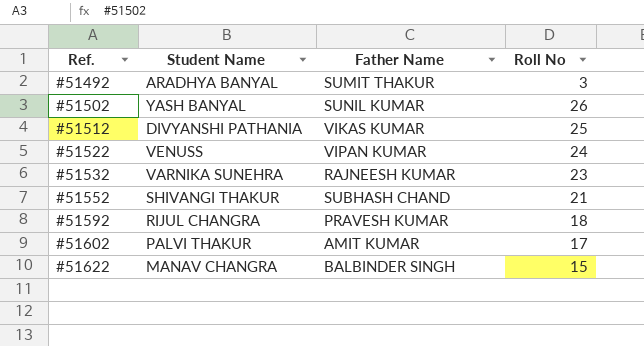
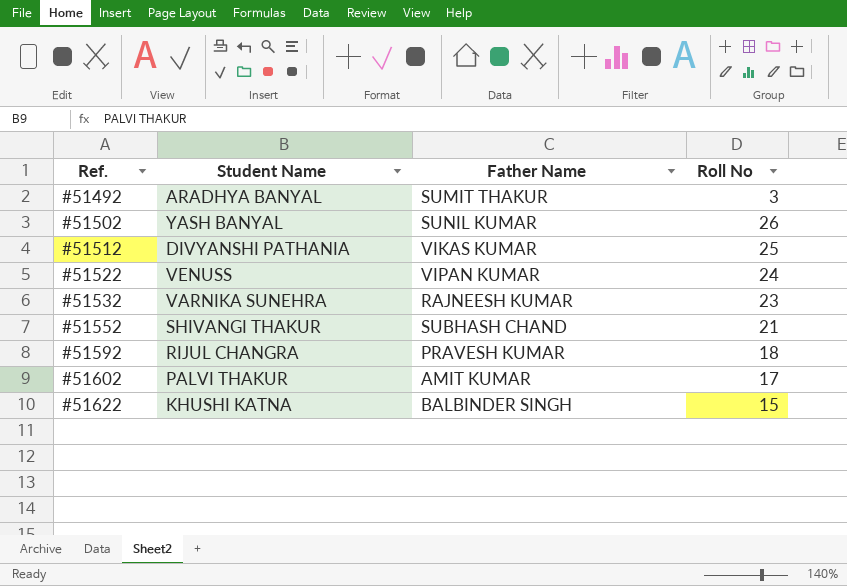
#51622 | Student Name: MANAV CHANGRA -> KHUSHI KATNA

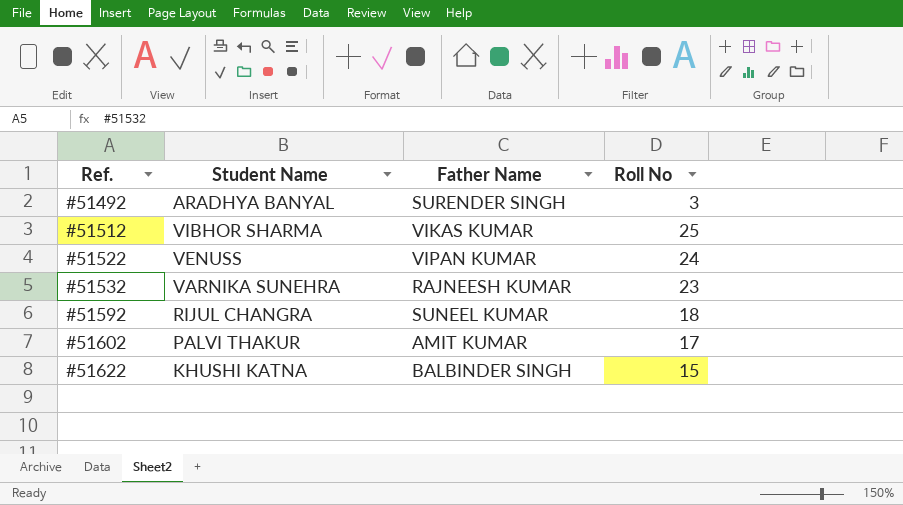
row #51502: YASH BANYAL | SUNIL KUMAR | 26 -> none
row #51552: SHIVANGI THAKUR | SUBHASH CHAND | 21 -> none
#51492 | Father Name: SUMIT THAKUR -> SURENDER SINGH
#51512 | Student Name: DIVYANSHI PATHANIA -> VIBHOR SHARMA
#51592 | Father Name: PRAVESH KUMAR -> SUNEEL KUMAR

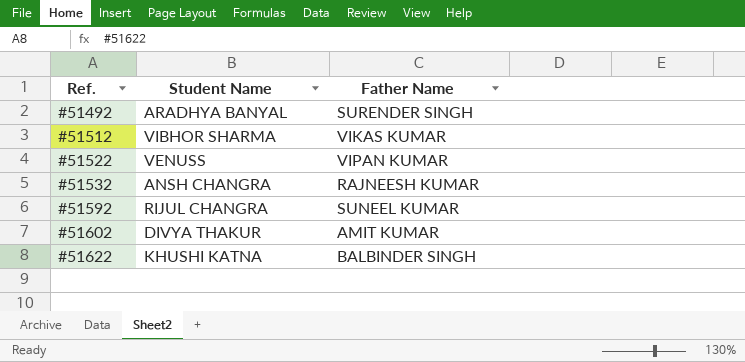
column Roll No | position: 4 -> none
#51532 | Student Name: VARNIKA SUNEHRA -> ANSH CHANGRA
#51602 | Student Name: PALVI THAKUR -> DIVYA THAKUR

